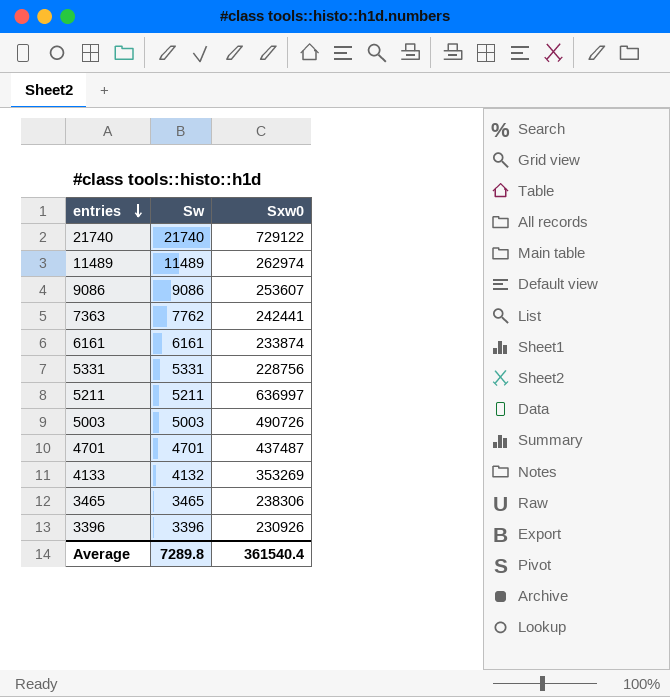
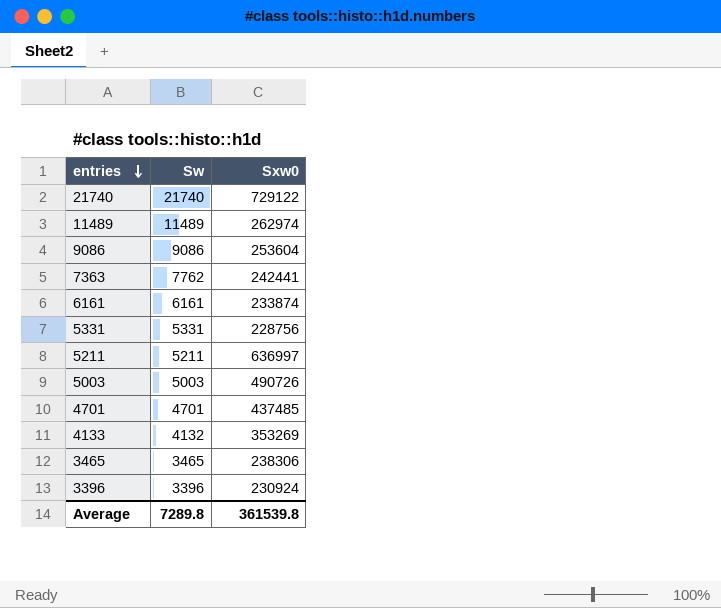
9086 | Sxw0: 253607 -> 253604
4701 | Sxw0: 437487 -> 437485
3396 | Sxw0: 230926 -> 230924
Average | Sxw0: 361540.4 -> 361539.8

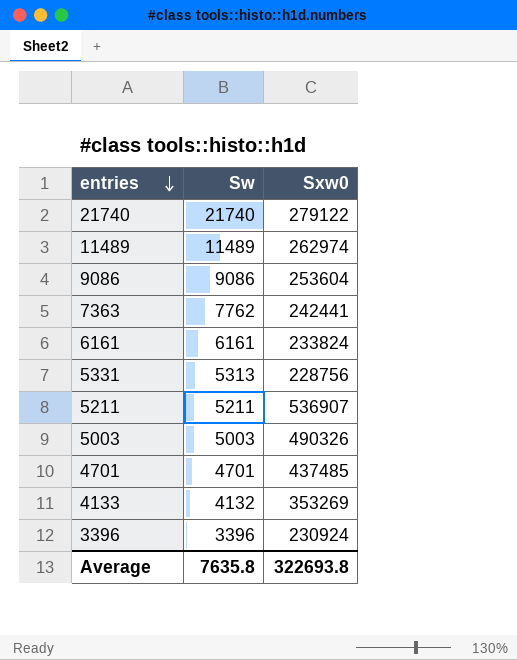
row 3465: 3465 | 238306 -> none
21740 | Sxw0: 729122 -> 279122
6161 | Sxw0: 233874 -> 233824
5331 | Sw: 5331 -> 5313
5211 | Sxw0: 636997 -> 536907
5003 | Sxw0: 490726 -> 490326
Average | Sw: 7289.8 -> 7635.8
Average | Sxw0: 361539.8 -> 322693.8

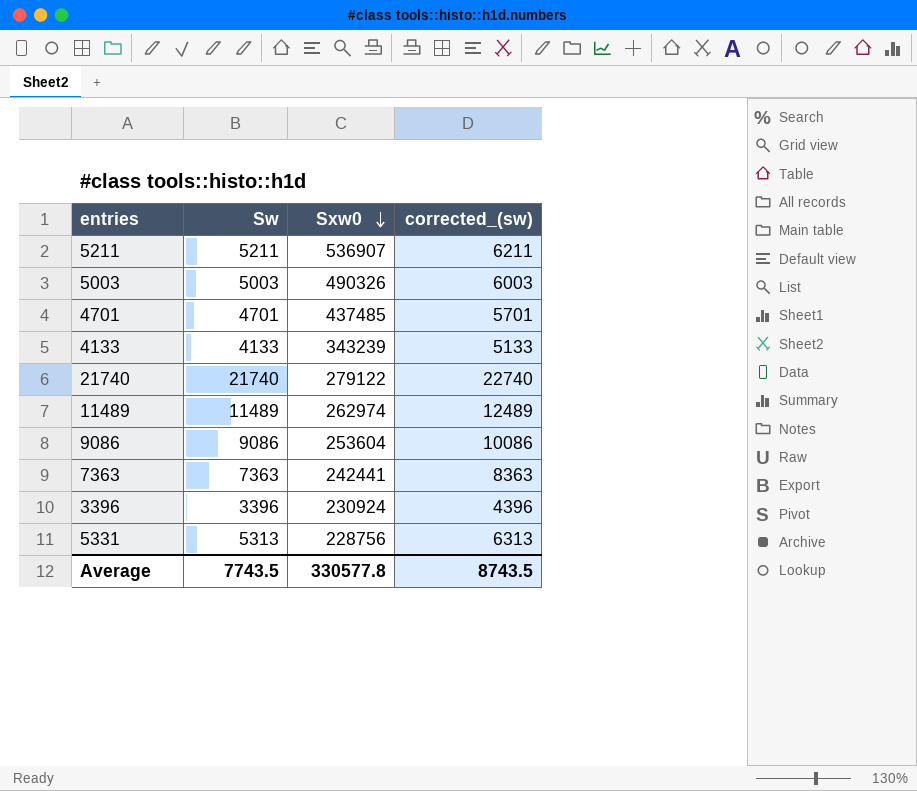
row order: entries descending -> Sxw0 descending
column corrected_(sw) | formula: none -> [Sw] + 1000
row 6161: 6161 | 233824 -> none
4133 | Sw: 4132 -> 4133
4133 | Sxw0: 353269 -> 343239
7363 | Sw: 7762 -> 7363
Average | Sw: 7635.8 -> 7743.5
Average | Sxw0: 322693.8 -> 330577.8

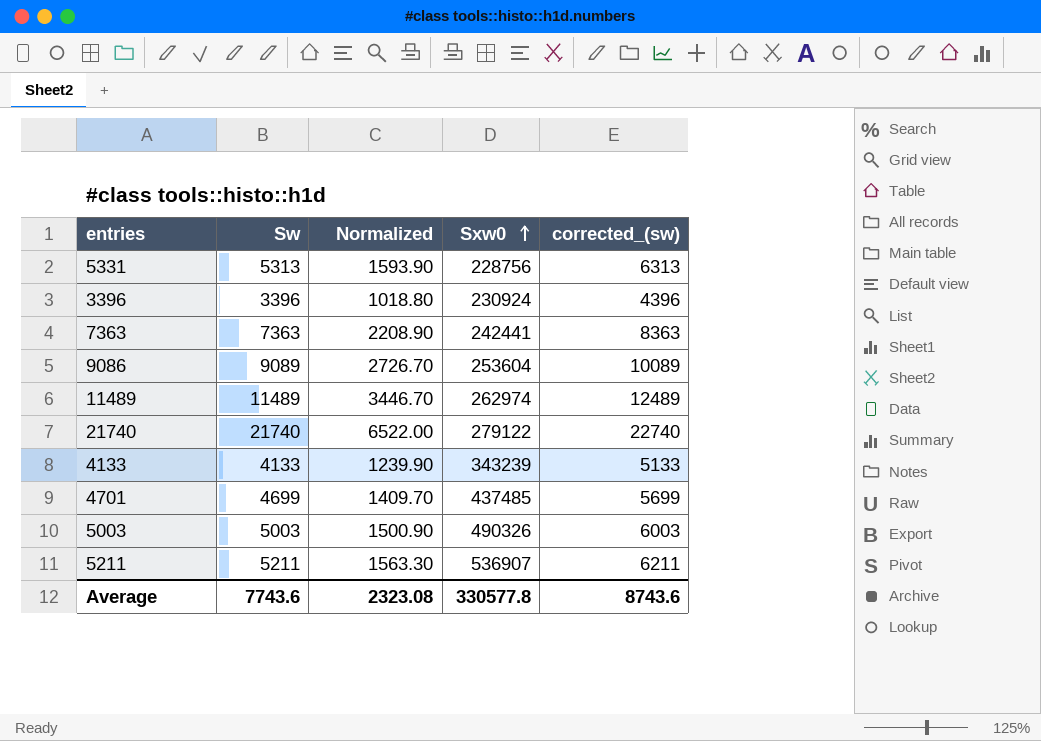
row order: Sxw0 descending -> Sxw0 ascending
column Normalized | formula: none -> [Sw] * 0.3
9086 | Sw: 9086 -> 9089
9086 | corrected_(sw): 10086 -> 10089
4701 | Sw: 4701 -> 4699
4701 | corrected_(sw): 5701 -> 5699
Average | Sw: 7743.5 -> 7743.6
Average | corrected_(sw): 8743.5 -> 8743.6

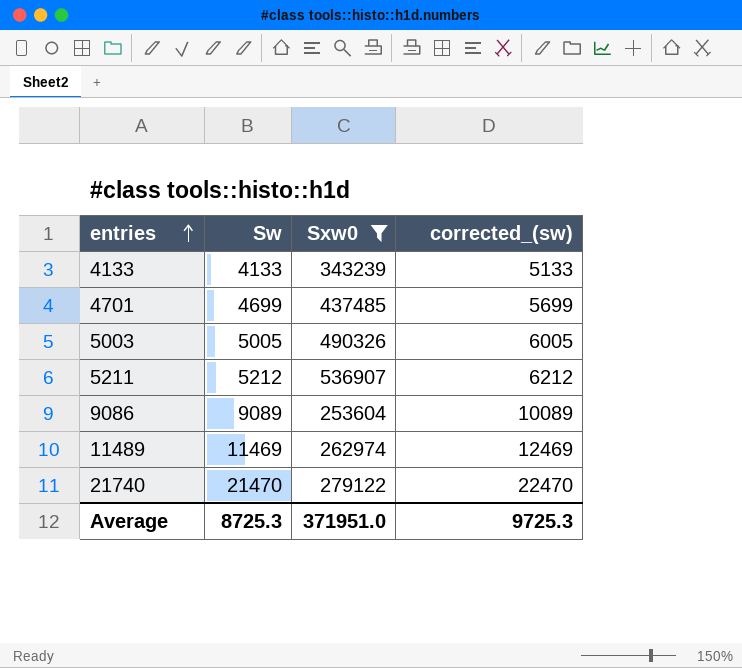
filter: none -> Sxw0 >= 253604
row order: Sxw0 ascending -> entries ascending
column Normalized | formula: [Sw] * 0.3 -> none
5003 | Sw: 5003 -> 5005
5003 | corrected_(sw): 6003 -> 6005
5211 | Sw: 5211 -> 5212
5211 | corrected_(sw): 6211 -> 6212
11489 | Sw: 11489 -> 11469
11489 | corrected_(sw): 12489 -> 12469
21740 | Sw: 21740 -> 21470
21740 | corrected_(sw): 22740 -> 22470
Average | Sw: 7743.6 -> 8725.3
Average | Sxw0: 330577.8 -> 371951.0
Average | corrected_(sw): 8743.6 -> 9725.3

